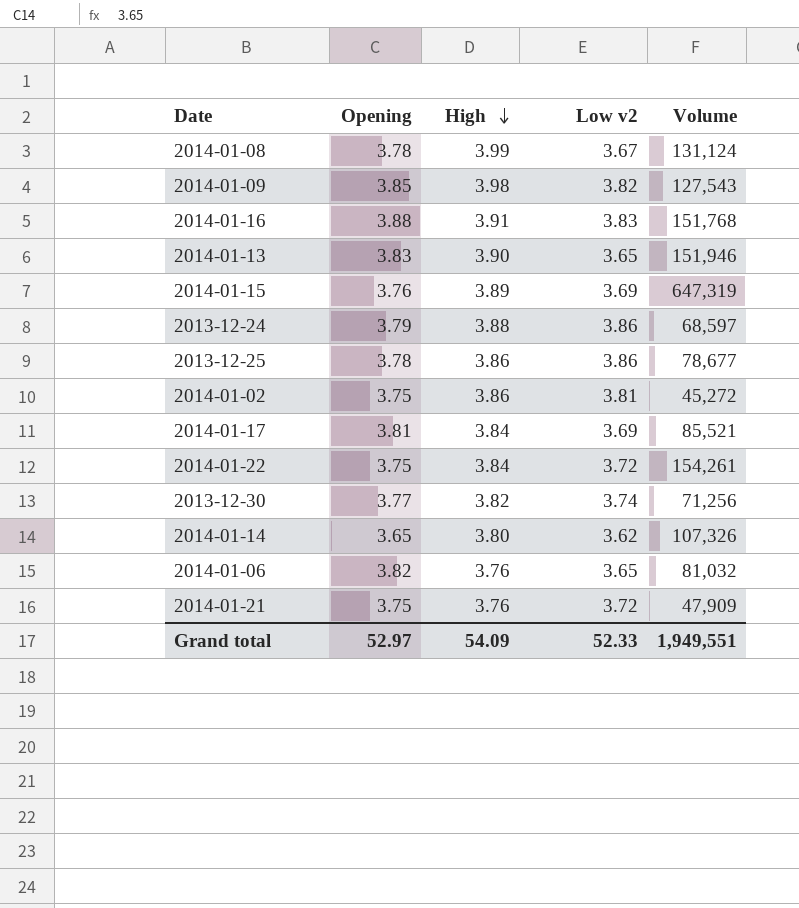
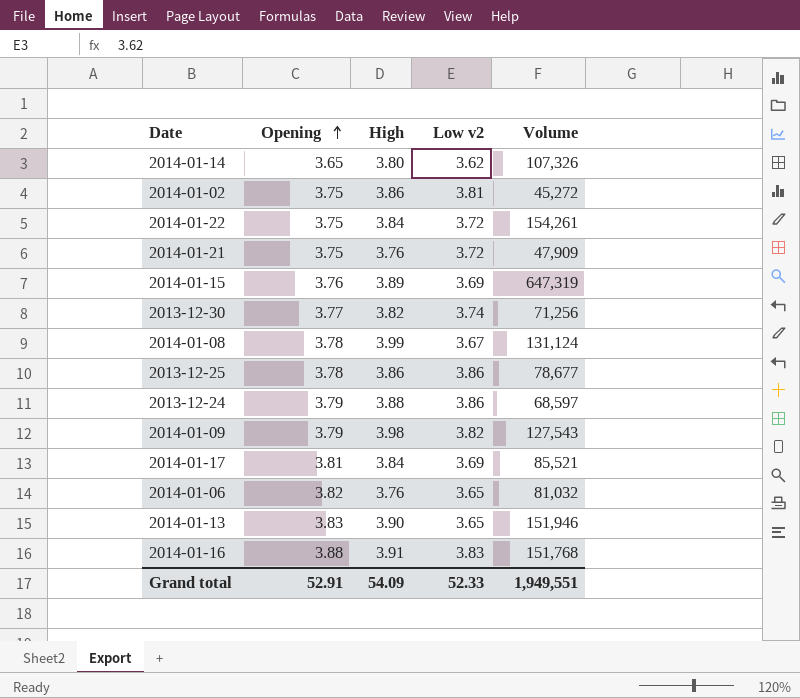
row order: High descending -> Opening ascending
2014-01-09 | Opening: 3.85 -> 3.79
Grand total | Opening: 52.97 -> 52.91

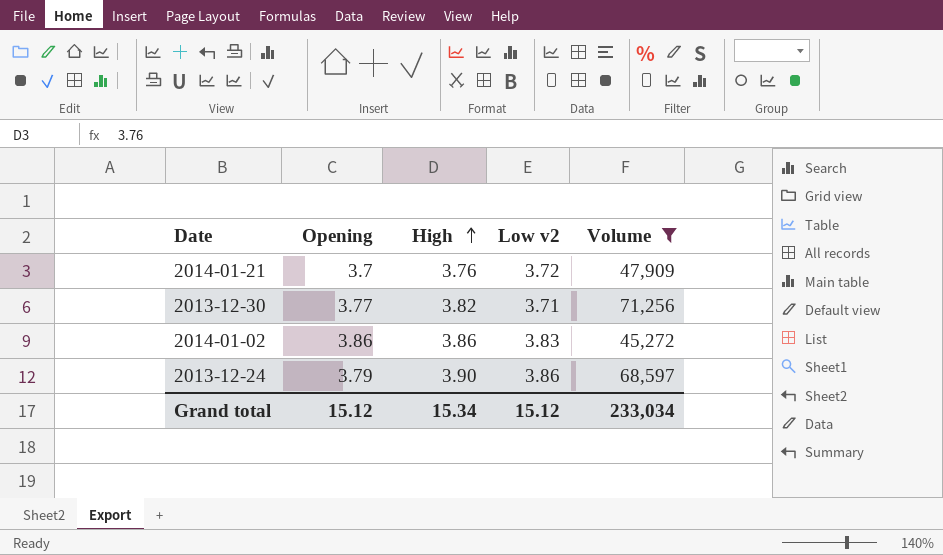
filter: none -> Volume <= 71,256
row order: Opening ascending -> High ascending
2014-01-21 | Opening: 3.75 -> 3.7
2013-12-30 | Low v2: 3.74 -> 3.71
2014-01-02 | Opening: 3.75 -> 3.86
2014-01-02 | Low v2: 3.81 -> 3.83
2013-12-24 | High: 3.88 -> 3.90
Grand total | Opening: 52.91 -> 15.12
Grand total | High: 54.09 -> 15.34
Grand total | Low v2: 52.33 -> 15.12
Grand total | Volume: 1,949,551 -> 233,034

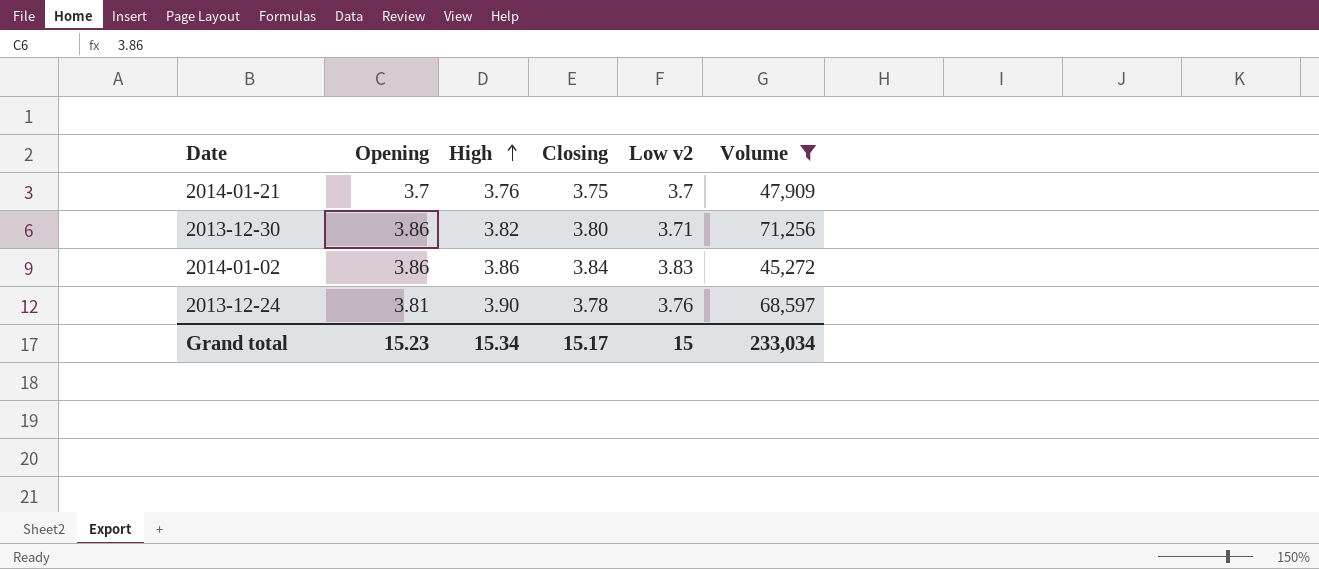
column Closing | position: none -> 4
2014-01-21 | Low v2: 3.72 -> 3.7
2013-12-30 | Opening: 3.77 -> 3.86
2013-12-24 | Opening: 3.79 -> 3.81
2013-12-24 | Low v2: 3.86 -> 3.76
Grand total | Opening: 15.12 -> 15.23
Grand total | Low v2: 15.12 -> 15

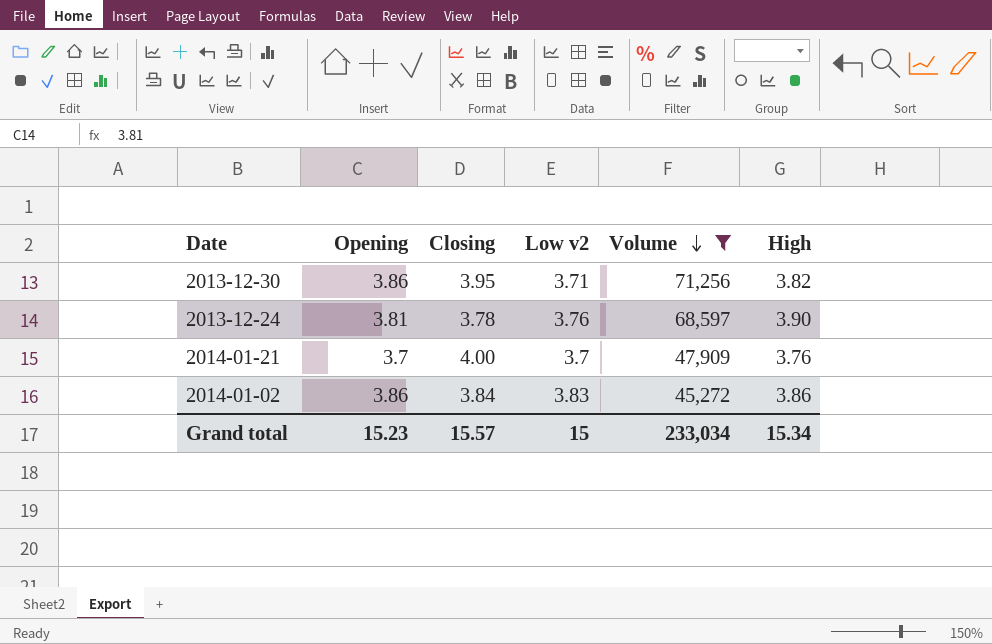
row order: High ascending -> Volume descending
column High | position: 3 -> 6
2013-12-30 | Closing: 3.80 -> 3.95
2014-01-21 | Closing: 3.75 -> 4.00
Grand total | Closing: 15.17 -> 15.57

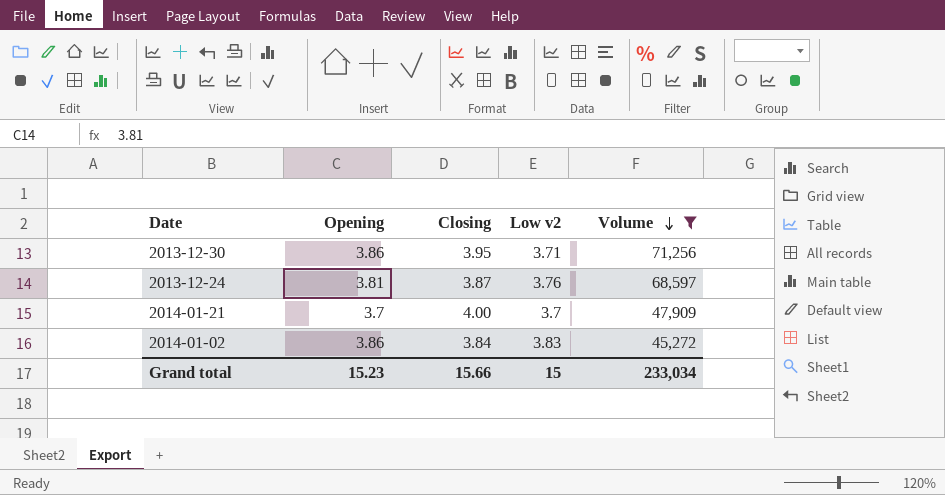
column High | position: 6 -> none
2013-12-24 | Closing: 3.78 -> 3.87
Grand total | Closing: 15.57 -> 15.66

